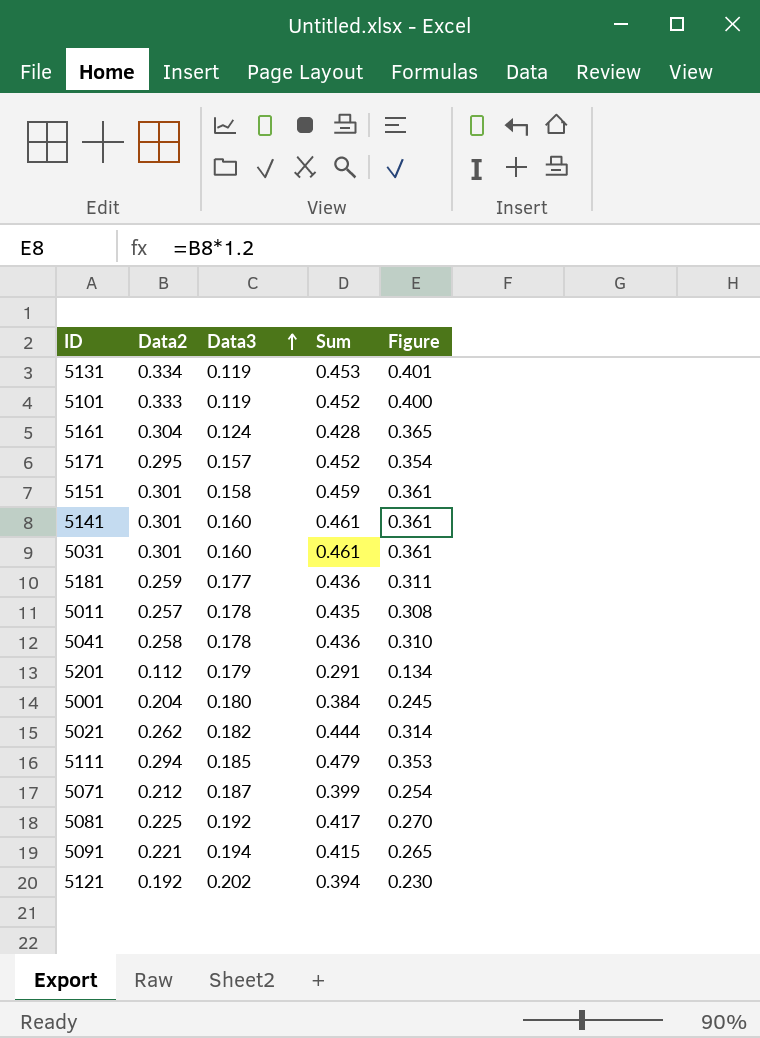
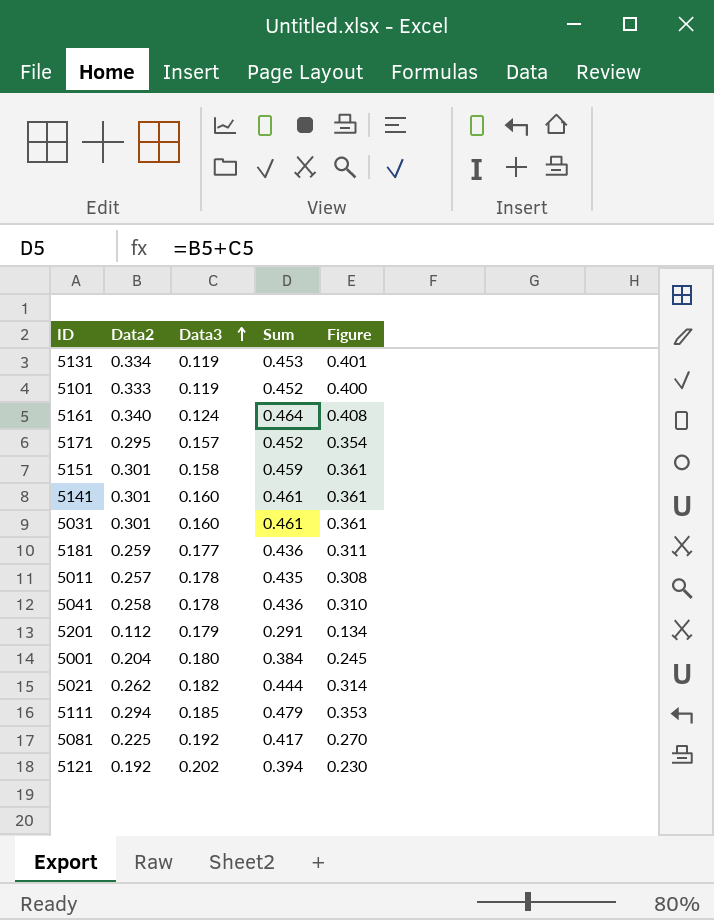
row 5071: 0.212 | 0.187 | 0.399 | 0.254 -> none
row 5091: 0.221 | 0.194 | 0.415 | 0.265 -> none
5161 | Data2: 0.304 -> 0.340
5161 | Sum: 0.428 -> 0.464
5161 | Figure: 0.365 -> 0.408

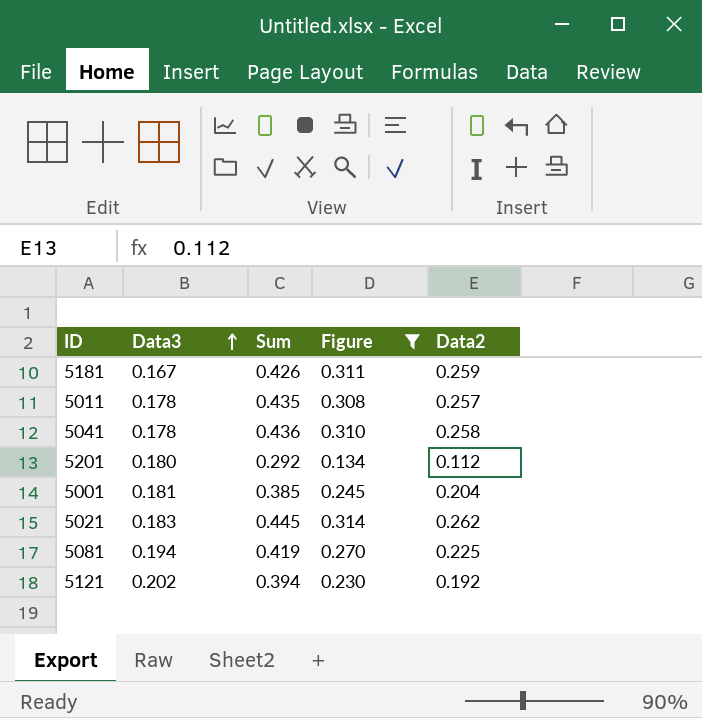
filter: none -> Figure <= 0.314
column Data2 | position: 2 -> 5
5181 | Data3: 0.177 -> 0.167
5181 | Sum: 0.436 -> 0.426
5201 | Data3: 0.179 -> 0.180
5201 | Sum: 0.291 -> 0.292
5001 | Data3: 0.180 -> 0.181
5001 | Sum: 0.384 -> 0.385
5021 | Data3: 0.182 -> 0.183
5021 | Sum: 0.444 -> 0.445
5081 | Data3: 0.192 -> 0.194
5081 | Sum: 0.417 -> 0.419

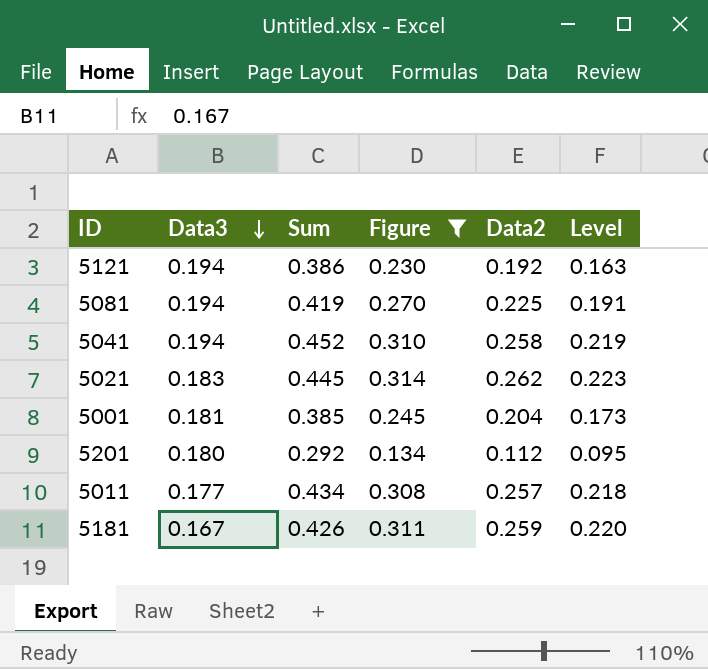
row order: Data3 ascending -> Data3 descending
column Level | formula: none -> [Data2] * 0.85
5121 | Data3: 0.202 -> 0.194
5121 | Sum: 0.394 -> 0.386
5041 | Data3: 0.178 -> 0.194
5041 | Sum: 0.436 -> 0.452
5011 | Data3: 0.178 -> 0.177
5011 | Sum: 0.435 -> 0.434

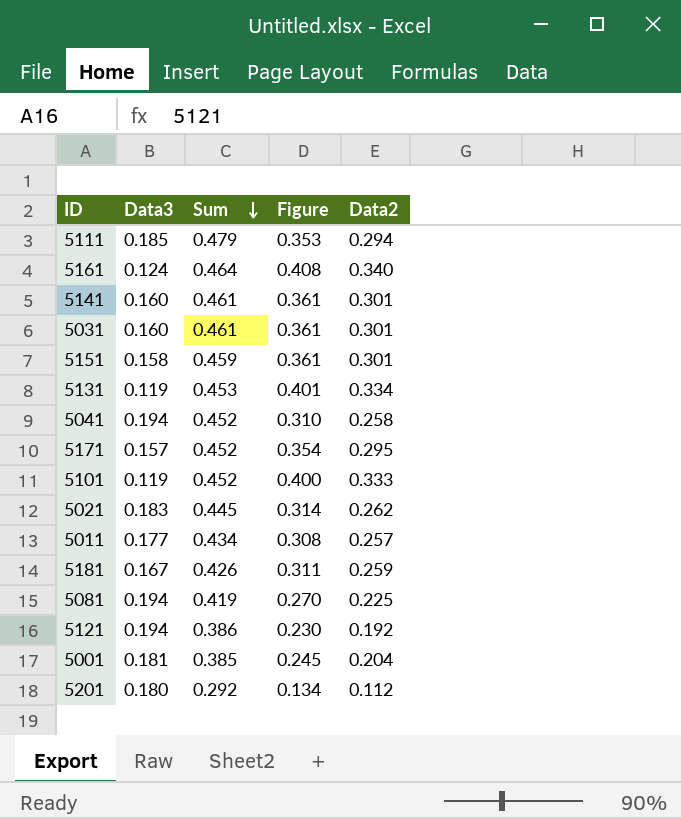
filter: Figure <= 0.314 -> none
row order: Data3 descending -> Sum descending
column Level | formula: [Data2] * 0.85 -> none

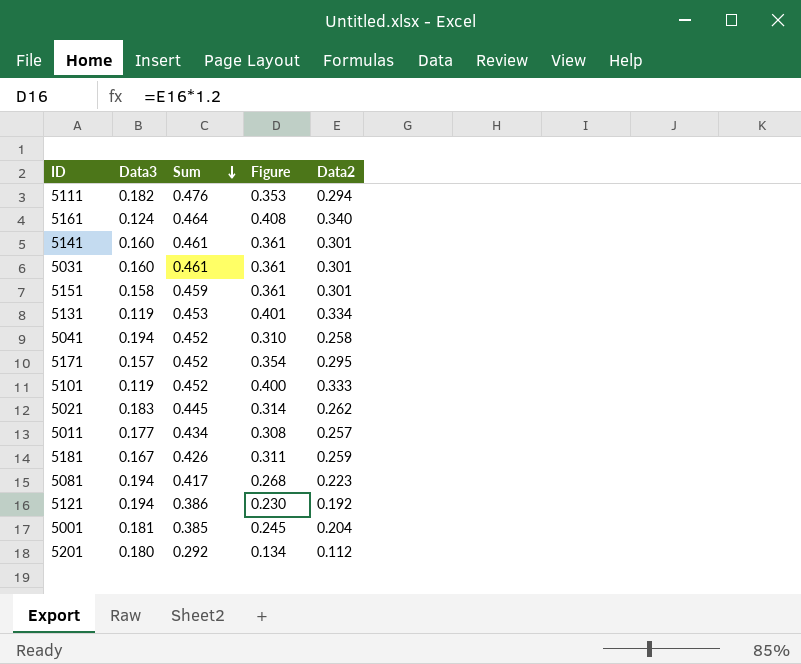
5111 | Data3: 0.185 -> 0.182
5111 | Sum: 0.479 -> 0.476
5081 | Sum: 0.419 -> 0.417
5081 | Figure: 0.270 -> 0.268
5081 | Data2: 0.225 -> 0.223

